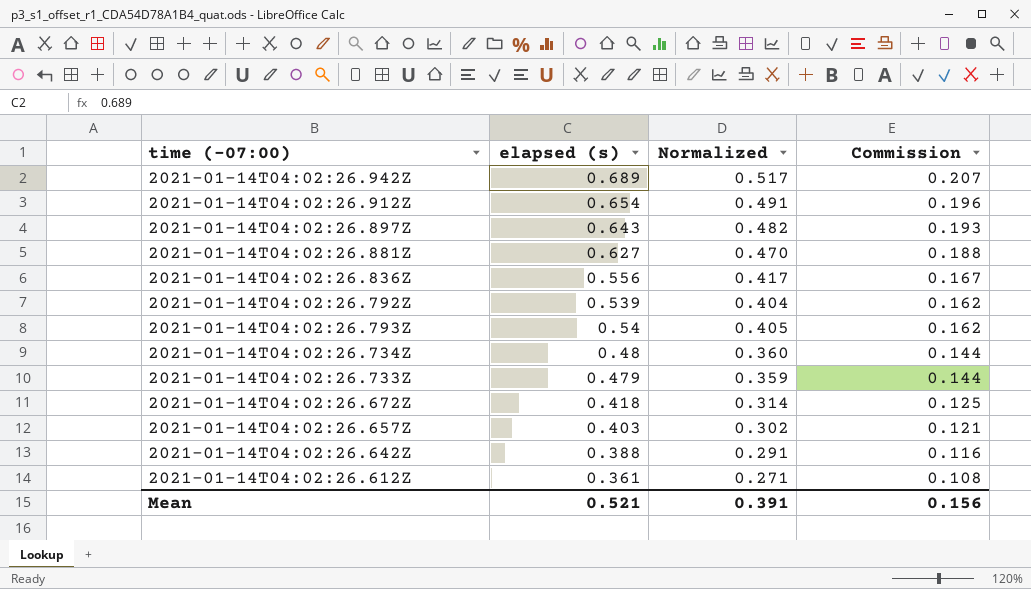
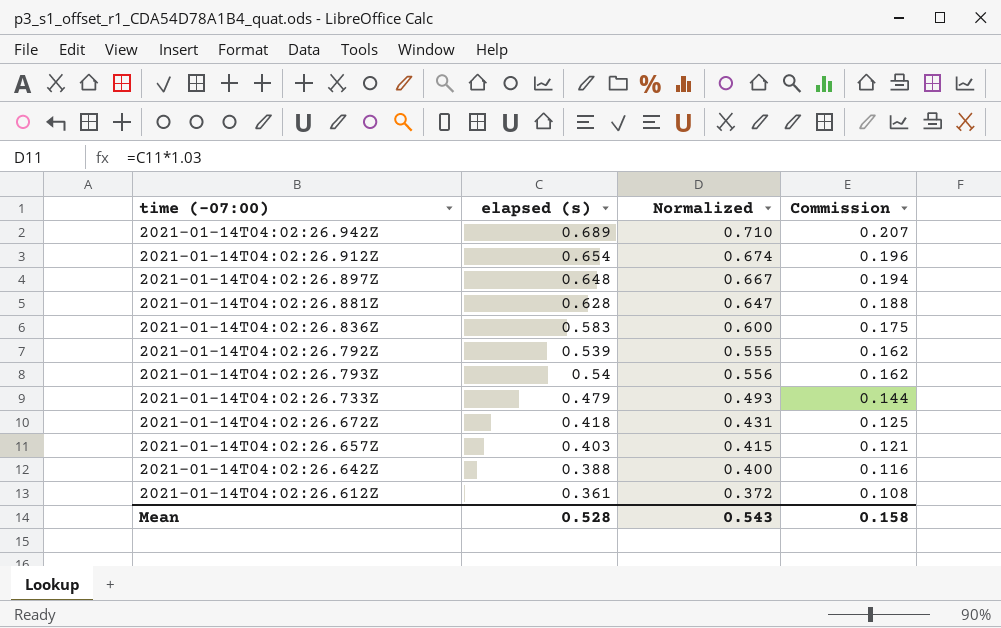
column Normalized | formula: [elapsed (s)] * 0.75 -> [elapsed (s)] * 1.03
row 2021-01-14T04:02:26.734Z: 0.48 | 0.360 | 0.144 -> none
2021-01-14T04:02:26.897Z | elapsed (s): 0.643 -> 0.648
2021-01-14T04:02:26.897Z | Commission: 0.193 -> 0.194
2021-01-14T04:02:26.881Z | elapsed (s): 0.627 -> 0.628
2021-01-14T04:02:26.836Z | elapsed (s): 0.556 -> 0.583
2021-01-14T04:02:26.836Z | Commission: 0.167 -> 0.175
Mean | elapsed (s): 0.521 -> 0.528
Mean | Normalized: 0.391 -> 0.543
Mean | Commission: 0.156 -> 0.158

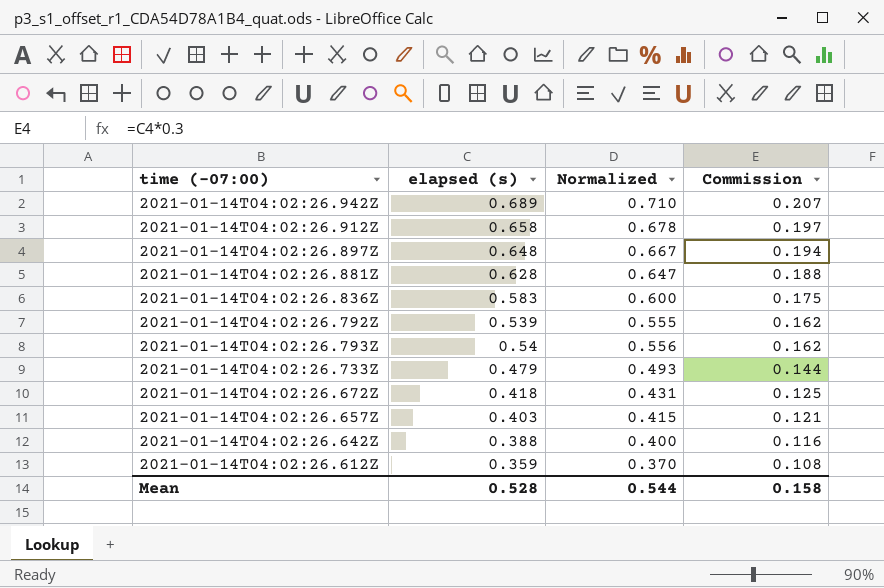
2021-01-14T04:02:26.912Z | elapsed (s): 0.654 -> 0.658
2021-01-14T04:02:26.912Z | Normalized: 0.674 -> 0.678
2021-01-14T04:02:26.912Z | Commission: 0.196 -> 0.197
2021-01-14T04:02:26.612Z | elapsed (s): 0.361 -> 0.359
2021-01-14T04:02:26.612Z | Normalized: 0.372 -> 0.370
Mean | Normalized: 0.543 -> 0.544

